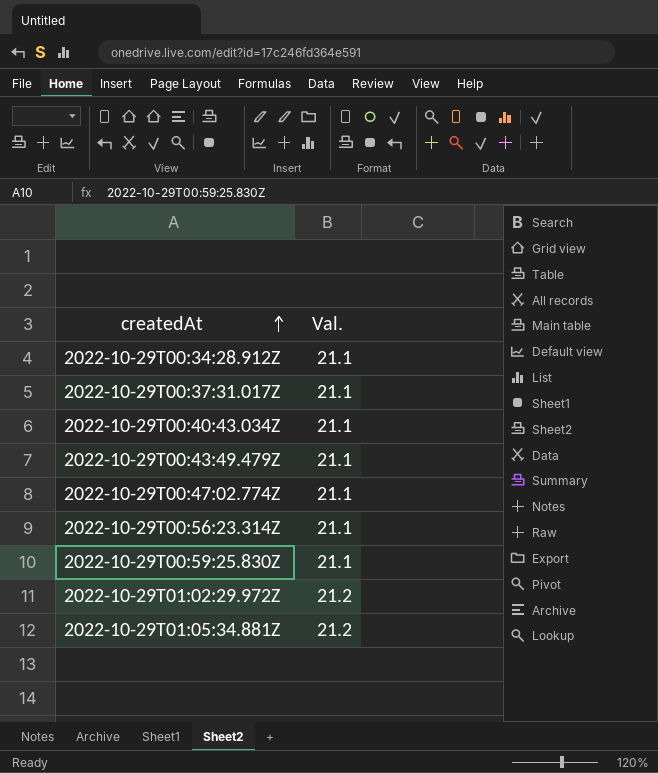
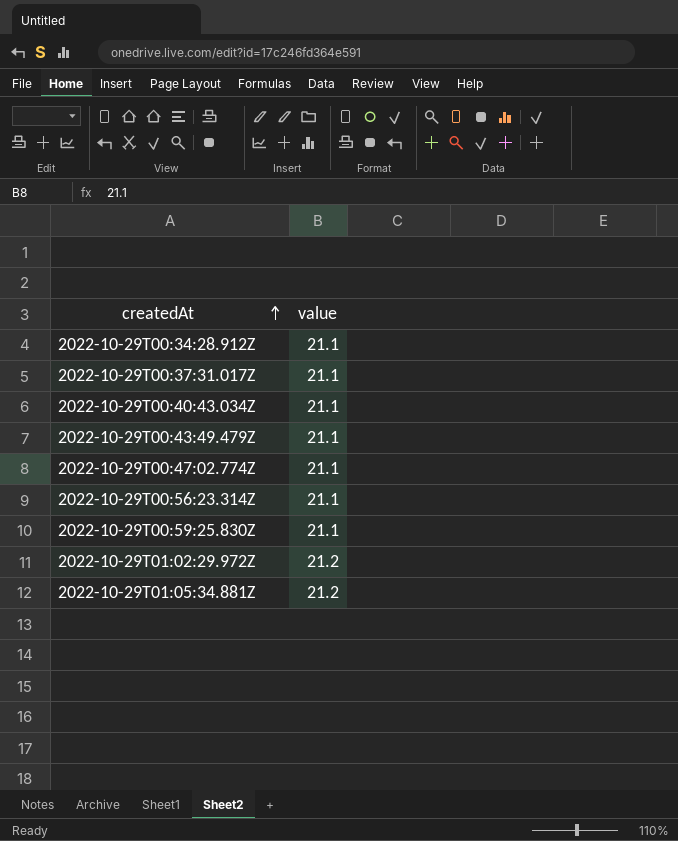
column name: Val. -> value

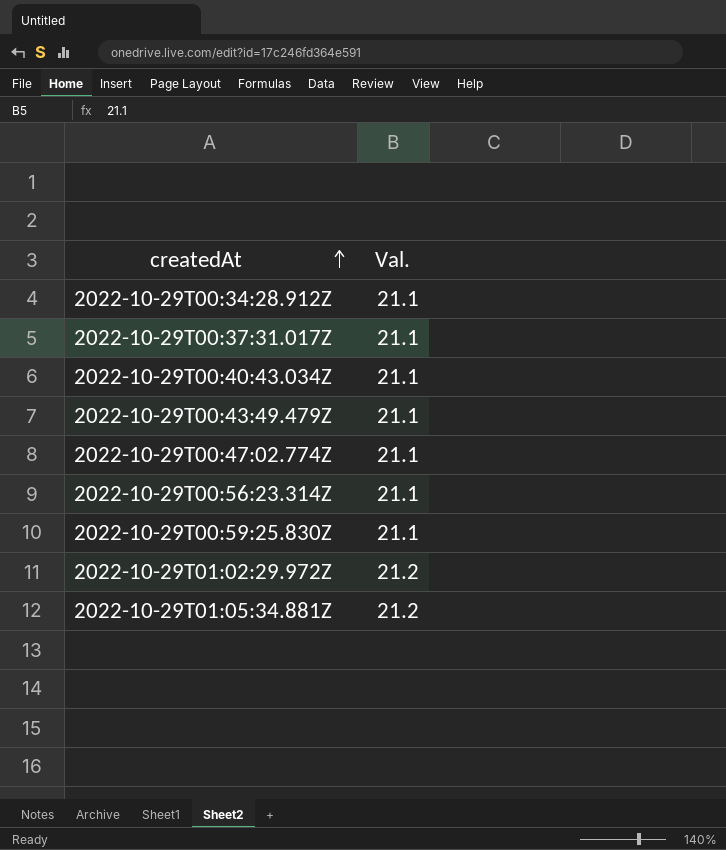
column name: value -> Val.

